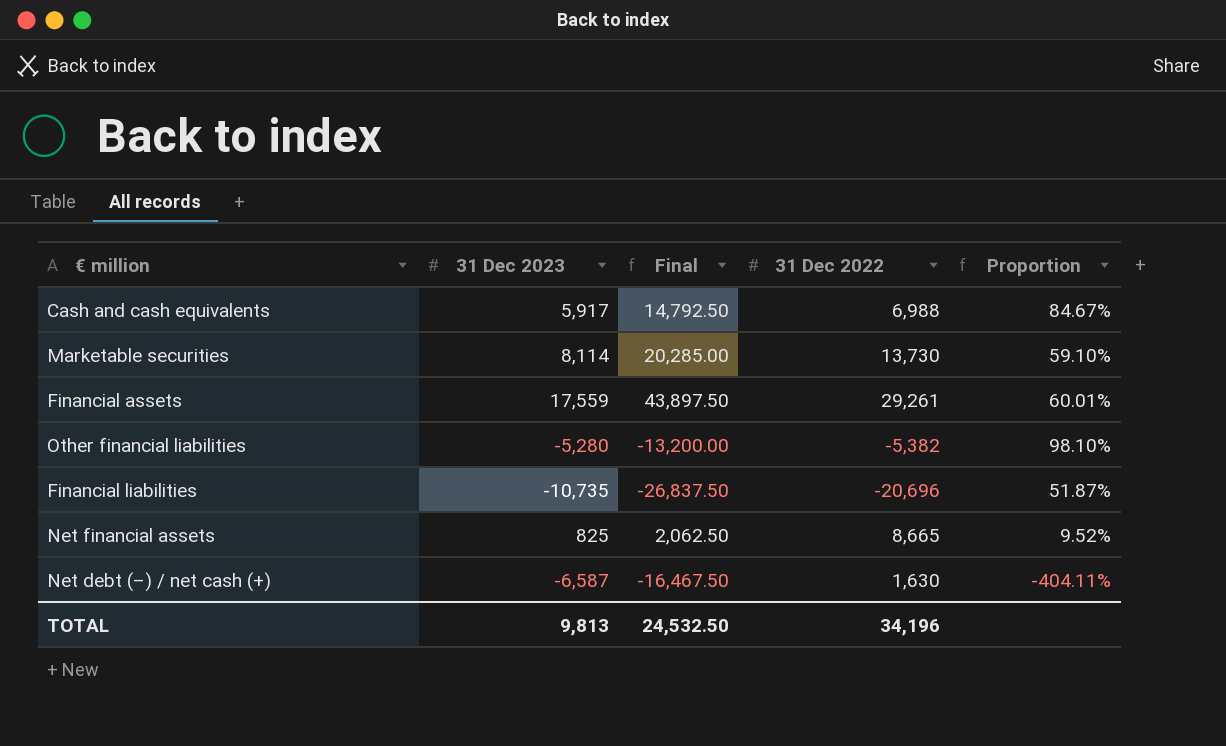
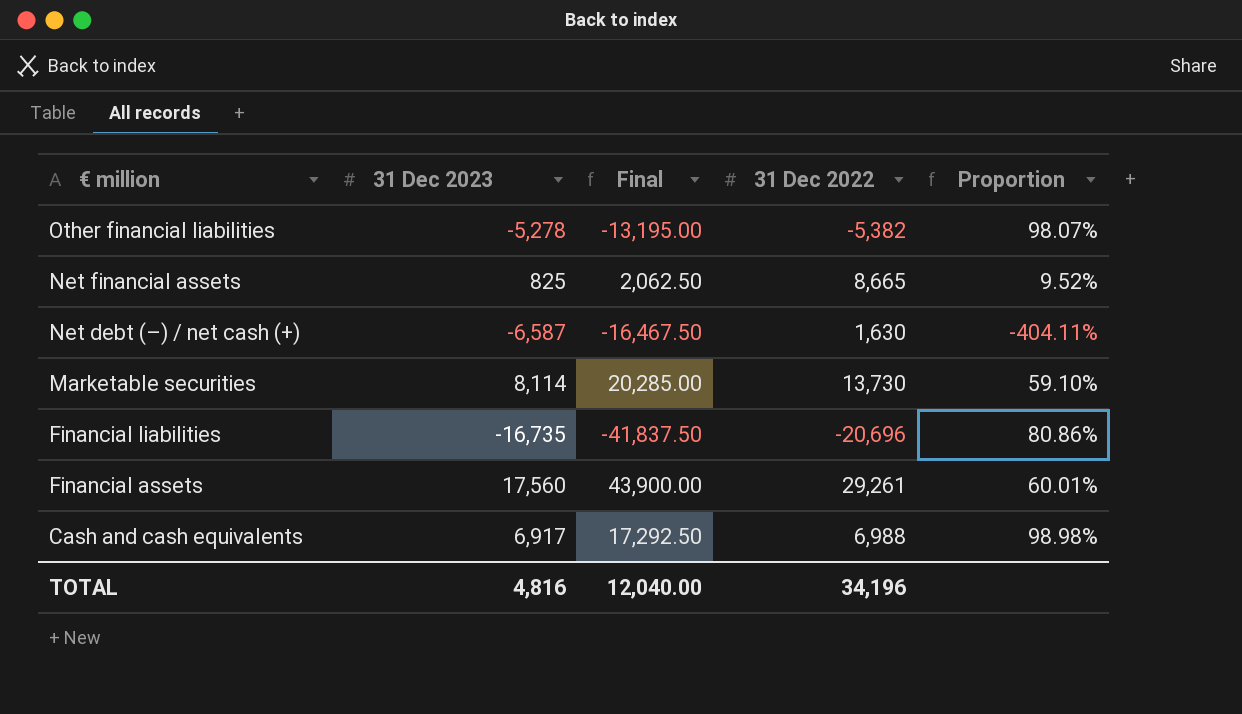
row order: none -> € million descending
Other financial liabilities | 31 Dec 2023: -5,280 -> -5,278
Other financial liabilities | Final: -13,200.00 -> -13,195.00
Other financial liabilities | Proportion: 98.10% -> 98.07%
Financial liabilities | 31 Dec 2023: -10,735 -> -16,735
Financial liabilities | Final: -26,837.50 -> -41,837.50
Financial liabilities | Proportion: 51.87% -> 80.86%
Financial assets | 31 Dec 2023: 17,559 -> 17,560
Financial assets | Final: 43,897.50 -> 43,900.00
Cash and cash equivalents | 31 Dec 2023: 5,917 -> 6,917
Cash and cash equivalents | Final: 14,792.50 -> 17,292.50
Cash and cash equivalents | Proportion: 84.67% -> 98.98%
TOTAL | 31 Dec 2023: 9,813 -> 4,816
TOTAL | Final: 24,532.50 -> 12,040.00

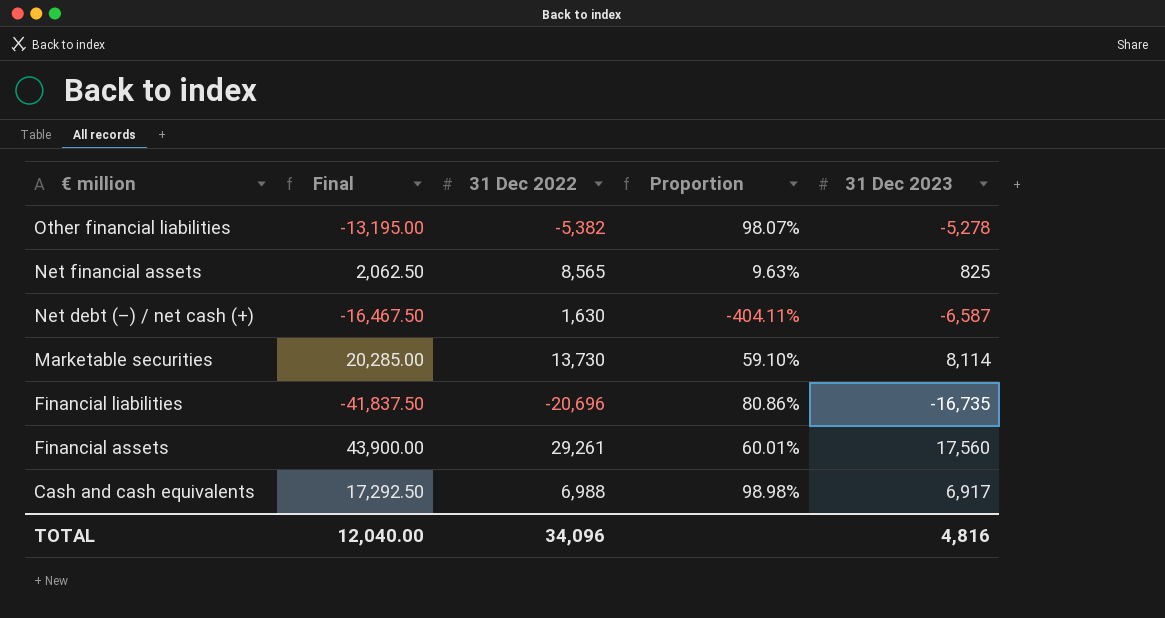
column 31 Dec 2023 | position: 2 -> 5
Net financial assets | 31 Dec 2022: 8,665 -> 8,565
Net financial assets | Proportion: 9.52% -> 9.63%
TOTAL | 31 Dec 2022: 34,196 -> 34,096

